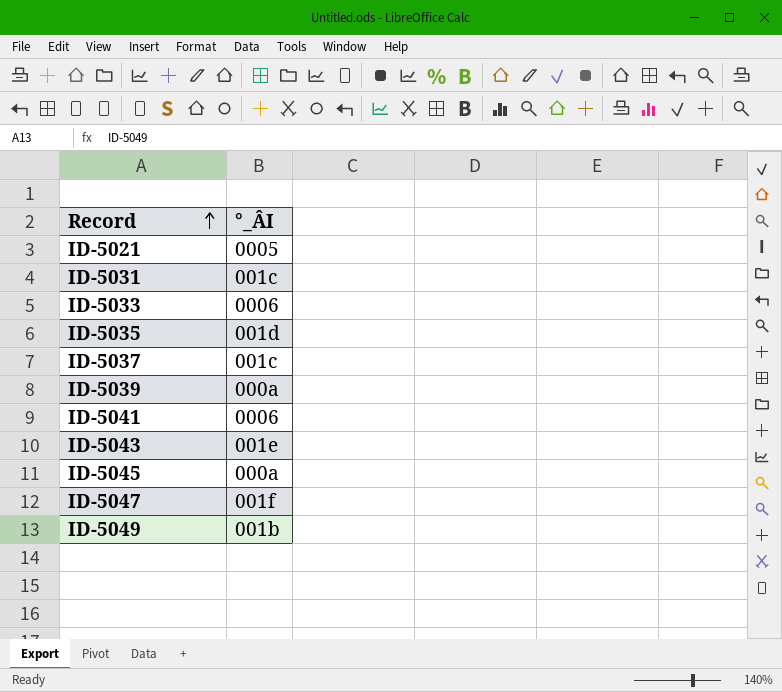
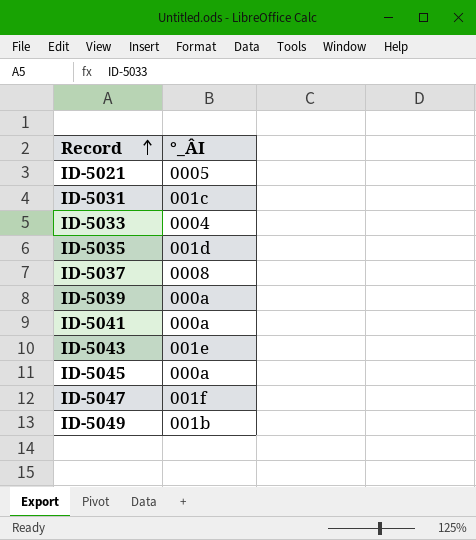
ID-5033 | °_ÂI: 0006 -> 0004
ID-5037 | °_ÂI: 001c -> 0008
ID-5041 | °_ÂI: 0006 -> 000a

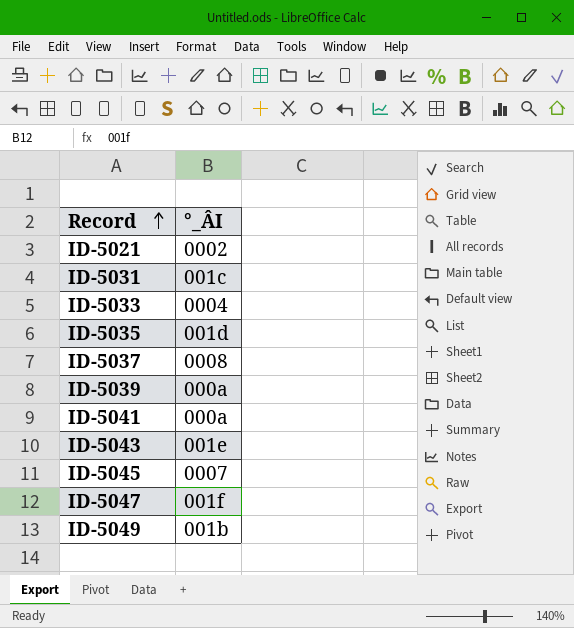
ID-5021 | °_ÂI: 0005 -> 0002
ID-5045 | °_ÂI: 000a -> 0007

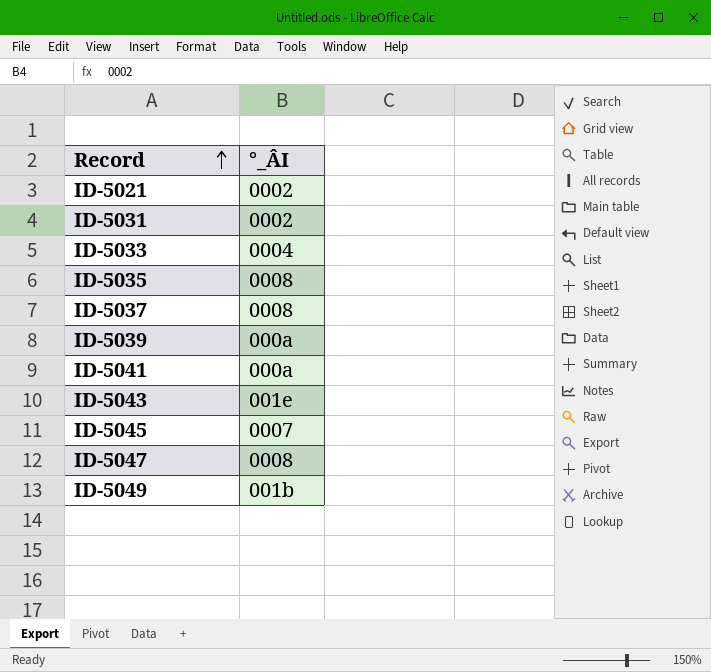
ID-5031 | °_ÂI: 001c -> 0002
ID-5035 | °_ÂI: 001d -> 0008
ID-5047 | °_ÂI: 001f -> 0008

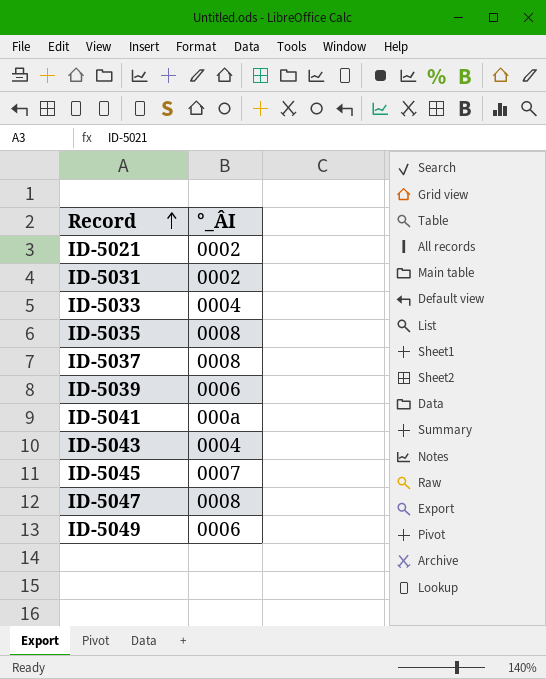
ID-5039 | °_ÂI: 000a -> 0006
ID-5043 | °_ÂI: 001e -> 0004
ID-5049 | °_ÂI: 001b -> 0006

